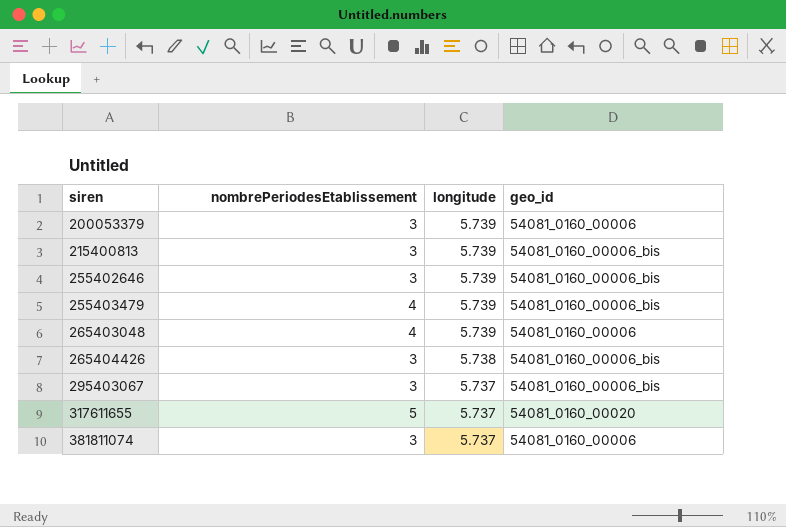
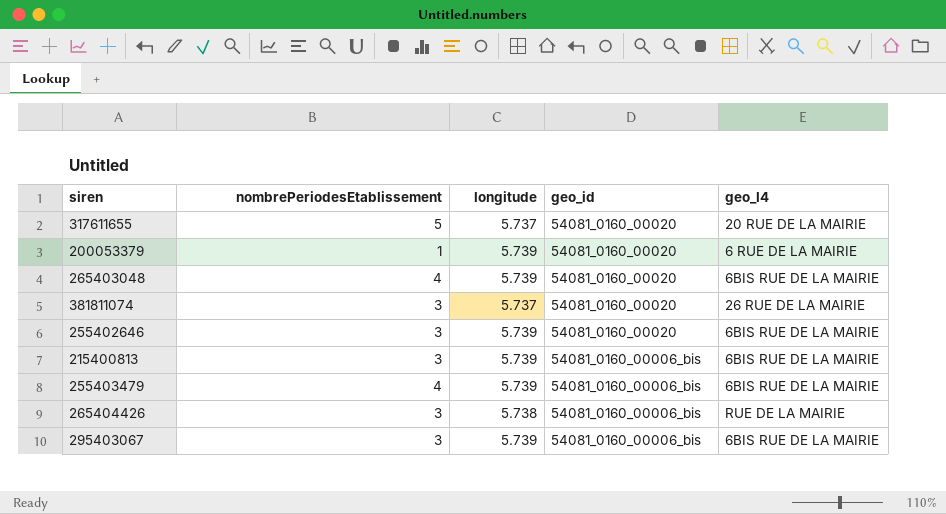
row order: siren ascending -> geo_id descending
column geo_l4 | position: none -> 5
200053379 | nombrePeriodesEtablissement: 3 -> 1
200053379 | geo_id: 54081_0160_00006 -> 54081_0160_00020
265403048 | geo_id: 54081_0160_00006 -> 54081_0160_00020
381811074 | geo_id: 54081_0160_00006 -> 54081_0160_00020
255402646 | geo_id: 54081_0160_00006_bis -> 54081_0160_00020
295403067 | longitude: 5.737 -> 5.739

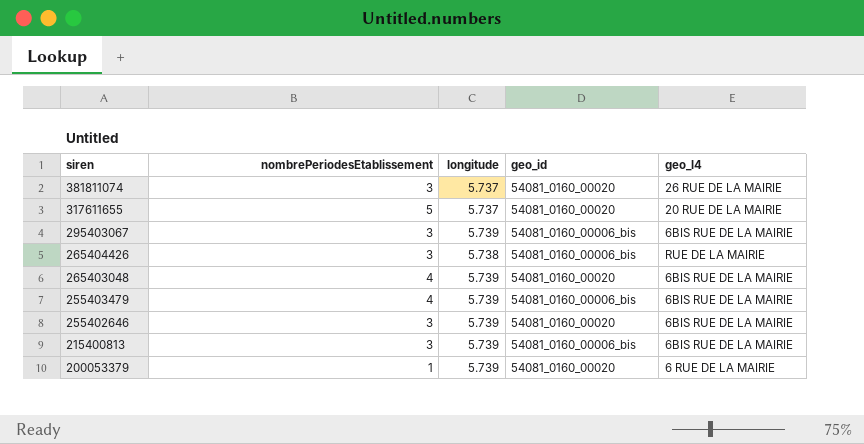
row order: geo_id descending -> siren descending

